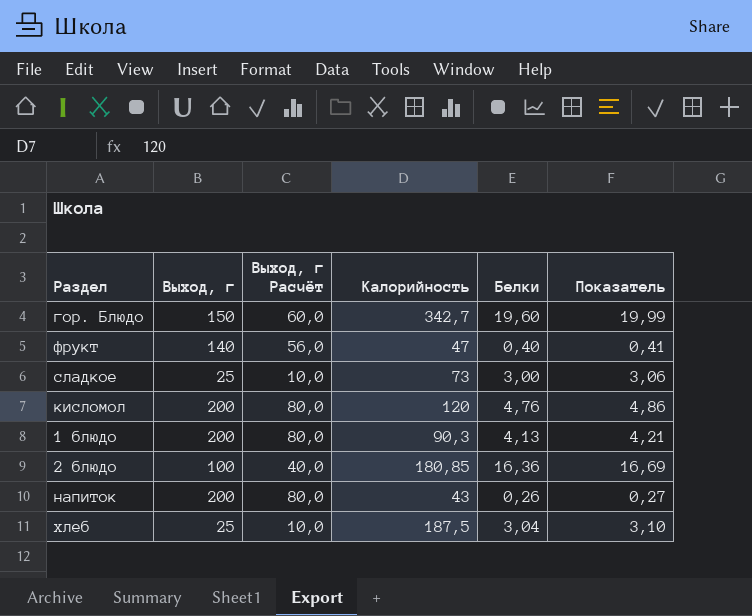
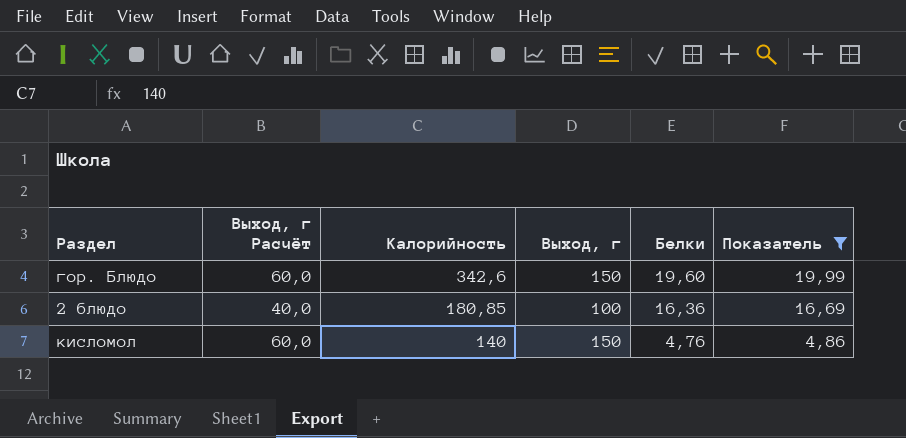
filter: none -> Показатель >= 4,86
row order: none -> Калорийность descending
column Выход, г | position: 2 -> 4
гор. Блюдо | Калорийность: 342,7 -> 342,6
кисломол | Выход, г Расчёт: 80,0 -> 60,0
кисломол | Калорийность: 120 -> 140
кисломол | Выход, г: 200 -> 150

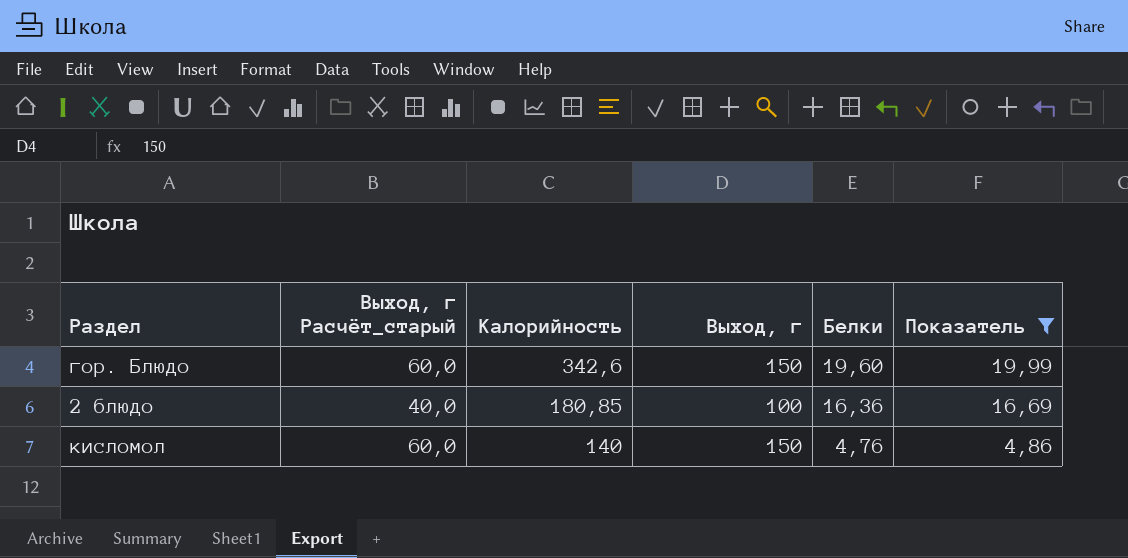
column name: Выход, г Расчёт -> Выход, г Расчёт_старый

